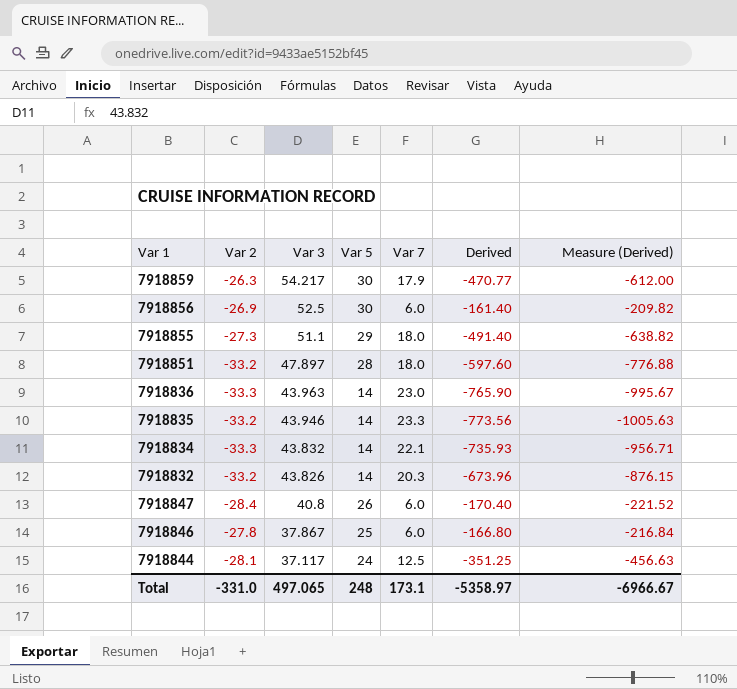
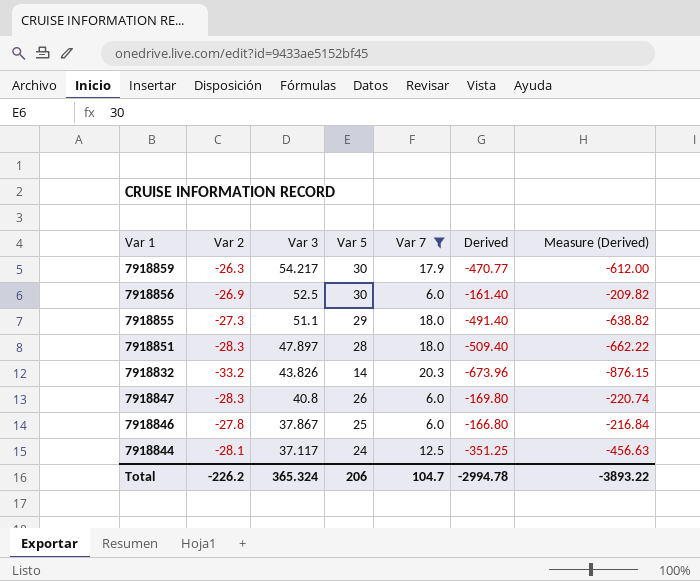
filter: none -> Var 7 <= 20.3
7918851 | Var 2: -33.2 -> -28.3
7918851 | Derived: -597.60 -> -509.40
7918851 | Measure (Derived): -776.88 -> -662.22
7918847 | Var 2: -28.4 -> -28.3
7918847 | Derived: -170.40 -> -169.80
7918847 | Measure (Derived): -221.52 -> -220.74
Total | Var 2: -331.0 -> -226.2
Total | Var 3: 497.065 -> 365.324
Total | Var 5: 248 -> 206
Total | Var 7: 173.1 -> 104.7
Total | Derived: -5358.97 -> -2994.78
Total | Measure (Derived): -6966.67 -> -3893.22

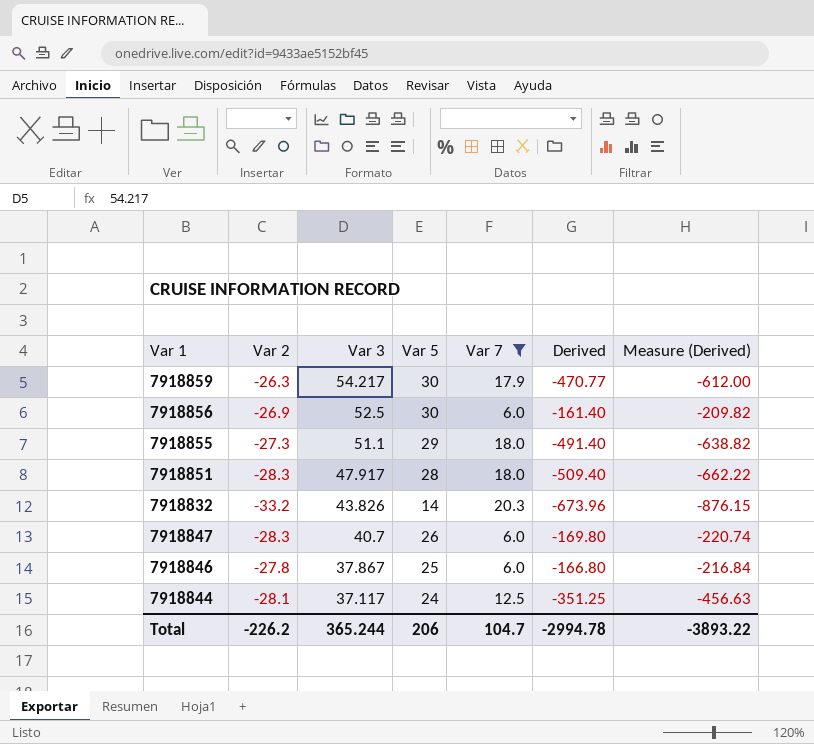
7918851 | Var 3: 47.897 -> 47.917
7918847 | Var 3: 40.8 -> 40.7
Total | Var 3: 365.324 -> 365.244

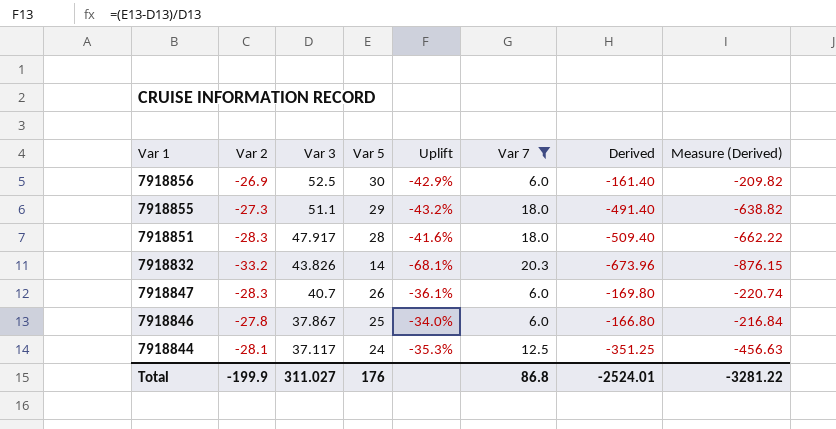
column Uplift | formula: none -> ([Var 5] - [Var 3]) / [Var 3]
row 7918859: -26.3 | 54.217 | 30 | 17.9 | -470.77 | -612.00 -> none
Total | Var 2: -226.2 -> -199.9
Total | Var 3: 365.244 -> 311.027
Total | Var 5: 206 -> 176
Total | Var 7: 104.7 -> 86.8
Total | Derived: -2994.78 -> -2524.01
Total | Measure (Derived): -3893.22 -> -3281.22

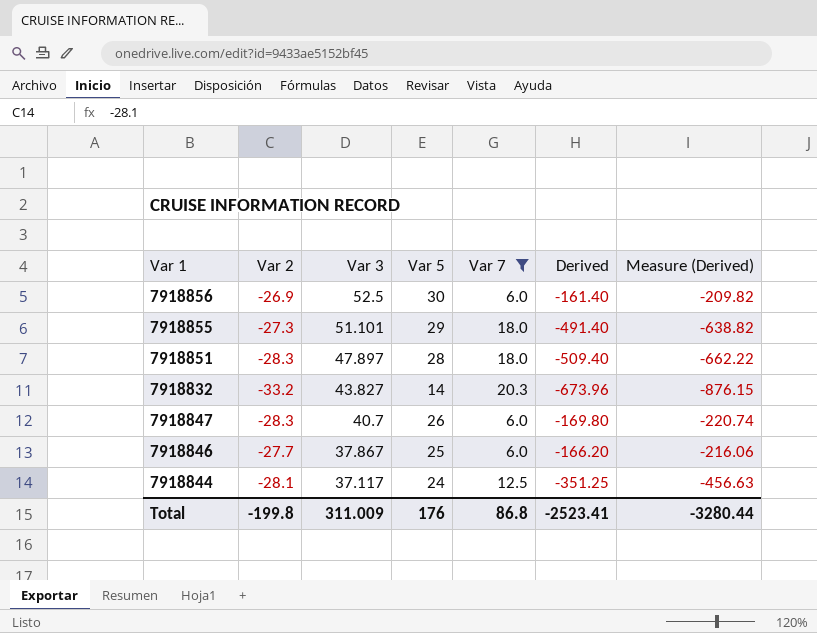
column Uplift | formula: ([Var 5] - [Var 3]) / [Var 3] -> none
7918855 | Var 3: 51.1 -> 51.101
7918851 | Var 3: 47.917 -> 47.897
7918832 | Var 3: 43.826 -> 43.827
7918846 | Var 2: -27.8 -> -27.7
7918846 | Derived: -166.80 -> -166.20
7918846 | Measure (Derived): -216.84 -> -216.06
Total | Var 2: -199.9 -> -199.8
Total | Var 3: 311.027 -> 311.009
Total | Derived: -2524.01 -> -2523.41
Total | Measure (Derived): -3281.22 -> -3280.44

